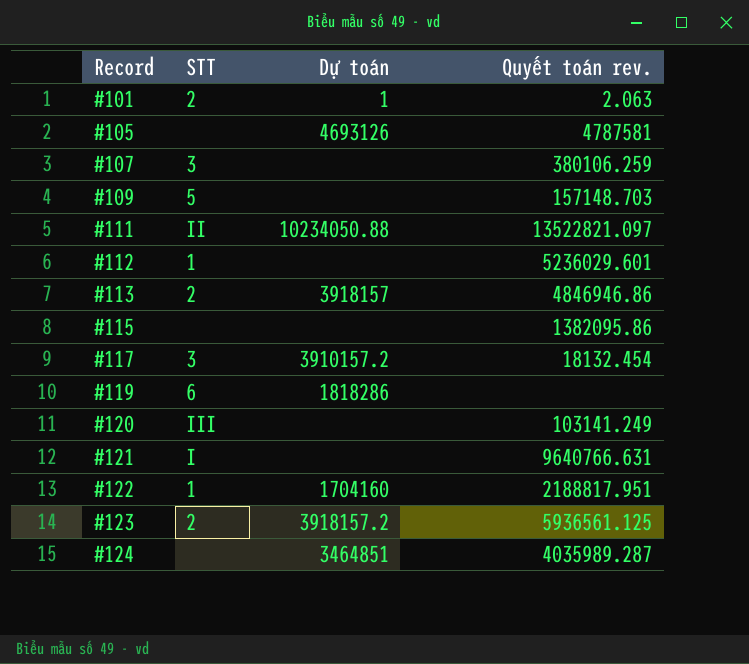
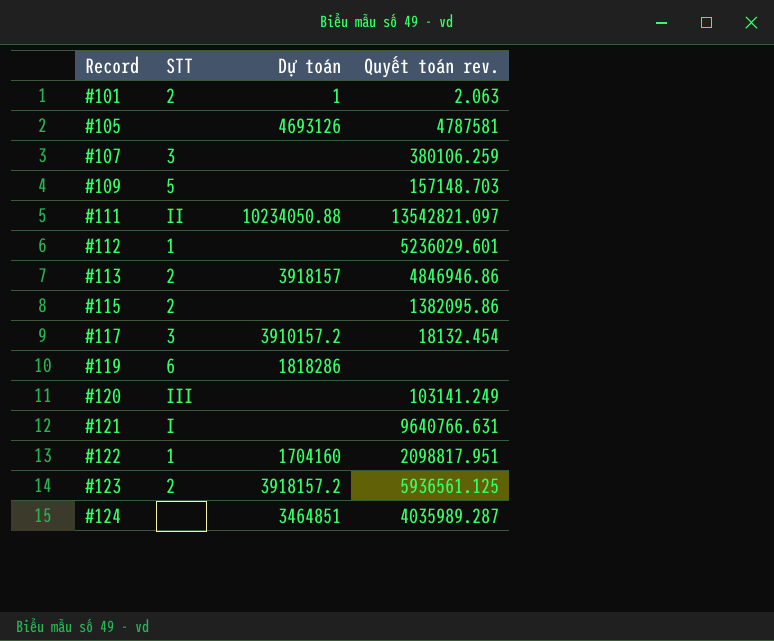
#111 | Quyết toán rev.: 13522821.097 -> 13542821.097
#115 | STT: none -> 2
#122 | Quyết toán rev.: 2188817.951 -> 2098817.951

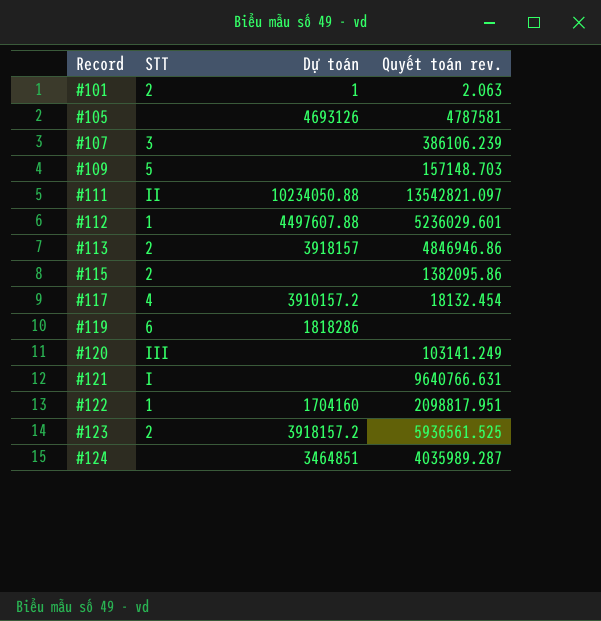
#107 | Quyết toán rev.: 380106.259 -> 386106.239
#112 | Dự toán: none -> 4497607.88
#117 | STT: 3 -> 4
#123 | Quyết toán rev.: 5936561.125 -> 5936561.525

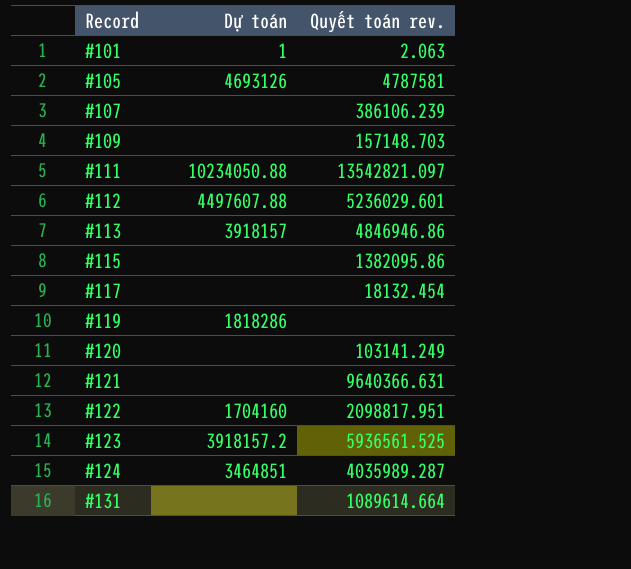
column STT | position: 2 -> none
#117 | Dự toán: 3910157.2 -> none
#121 | Quyết toán rev.: 9640766.631 -> 9640366.631
row #131: none -> none | 1089614.664

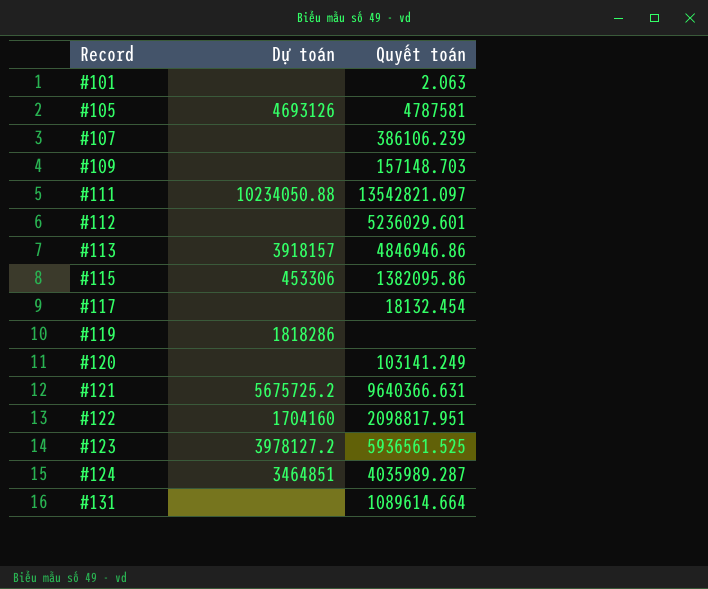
column name: Quyết toán rev. -> Quyết toán
#101 | Dự toán: 1 -> none
#112 | Dự toán: 4497607.88 -> none
#115 | Dự toán: none -> 453306
#121 | Dự toán: none -> 5675725.2
#123 | Dự toán: 3918157.2 -> 3978127.2

